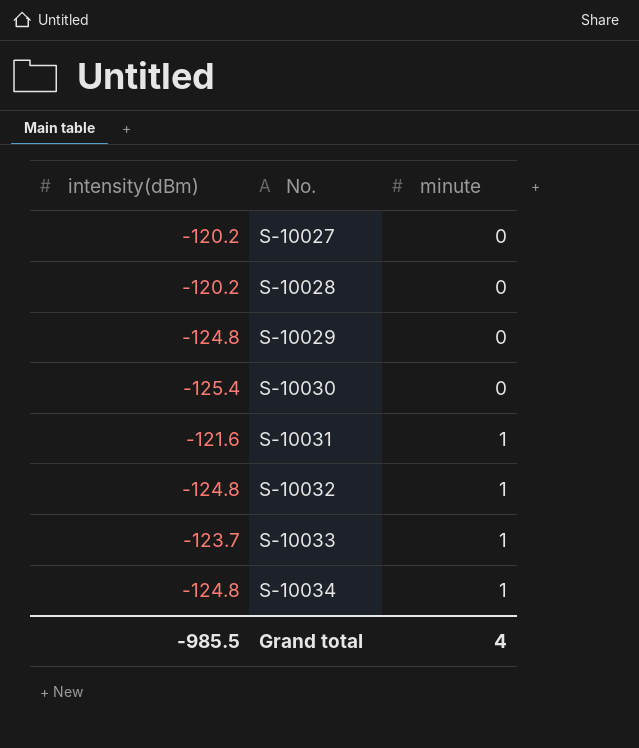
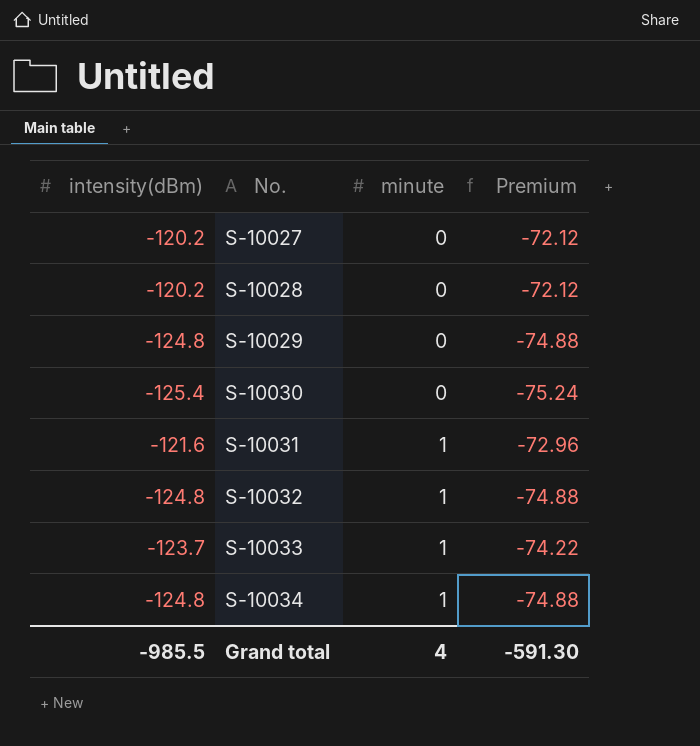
column Premium | formula: none -> [intensity(dBm)] * 0.6

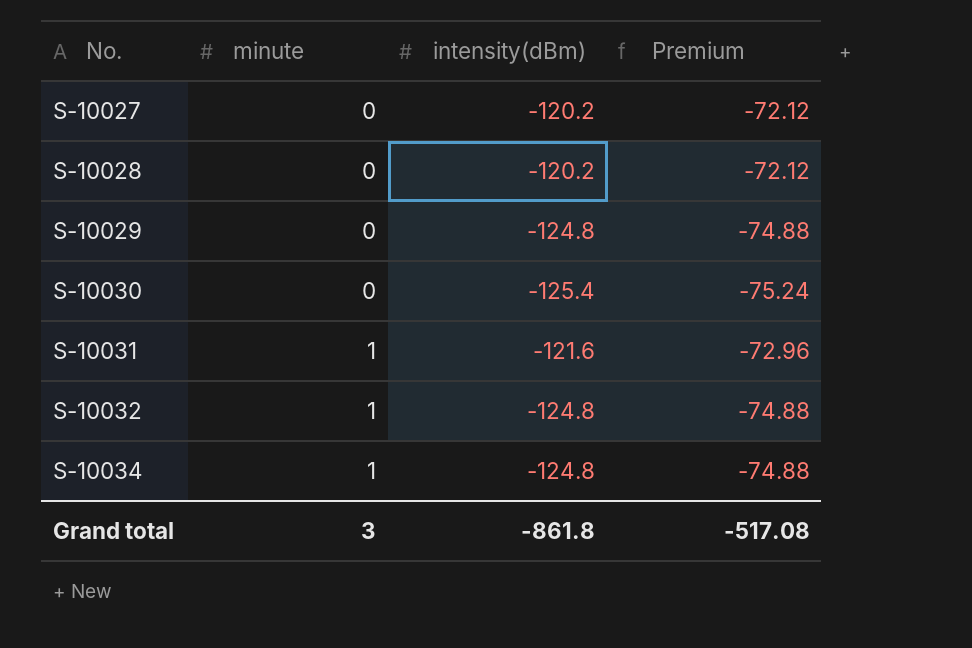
column intensity(dBm) | position: 1 -> 3
row S-10033: -123.7 | 1 | -74.22 -> none
Grand total | minute: 4 -> 3
Grand total | intensity(dBm): -985.5 -> -861.8
Grand total | Premium: -591.30 -> -517.08

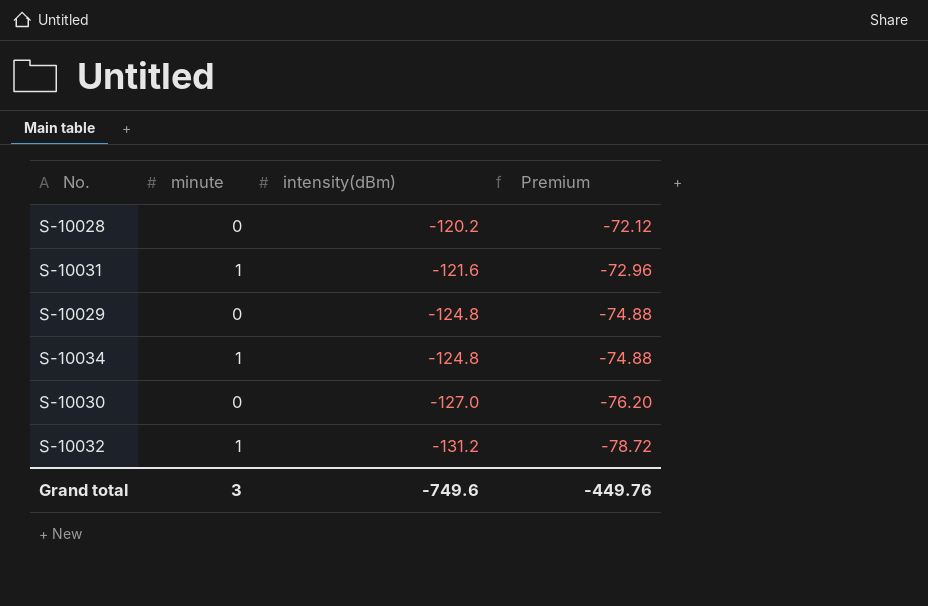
row order: No. ascending -> intensity(dBm) descending
row S-10027: 0 | -120.2 | -72.12 -> none
S-10030 | intensity(dBm): -125.4 -> -127.0
S-10030 | Premium: -75.24 -> -76.20
S-10032 | intensity(dBm): -124.8 -> -131.2
S-10032 | Premium: -74.88 -> -78.72
Grand total | intensity(dBm): -861.8 -> -749.6
Grand total | Premium: -517.08 -> -449.76

